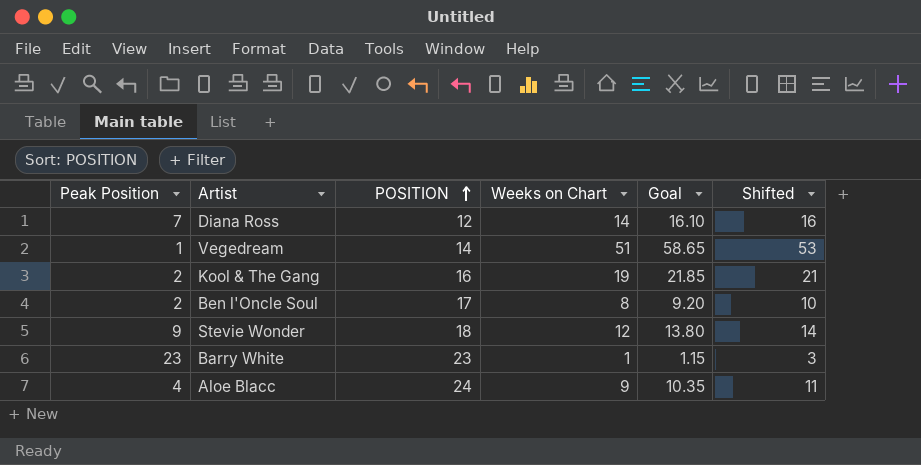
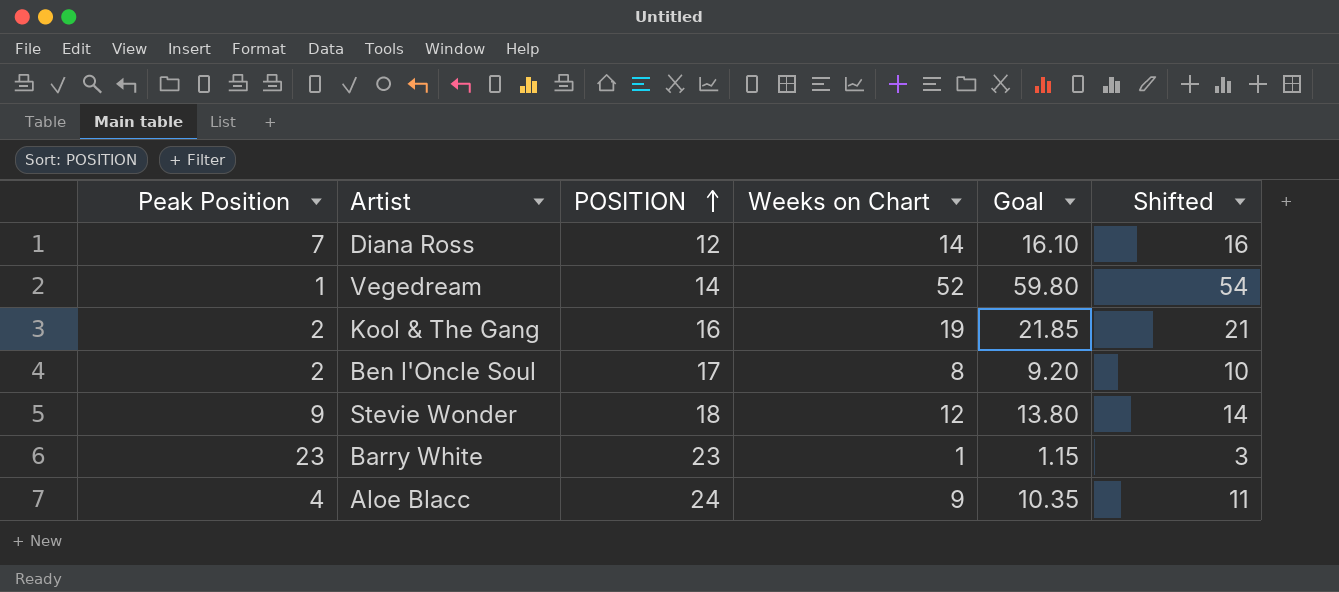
Vegedream | Weeks on Chart: 51 -> 52
Vegedream | Goal: 58.65 -> 59.80
Vegedream | Shifted: 53 -> 54

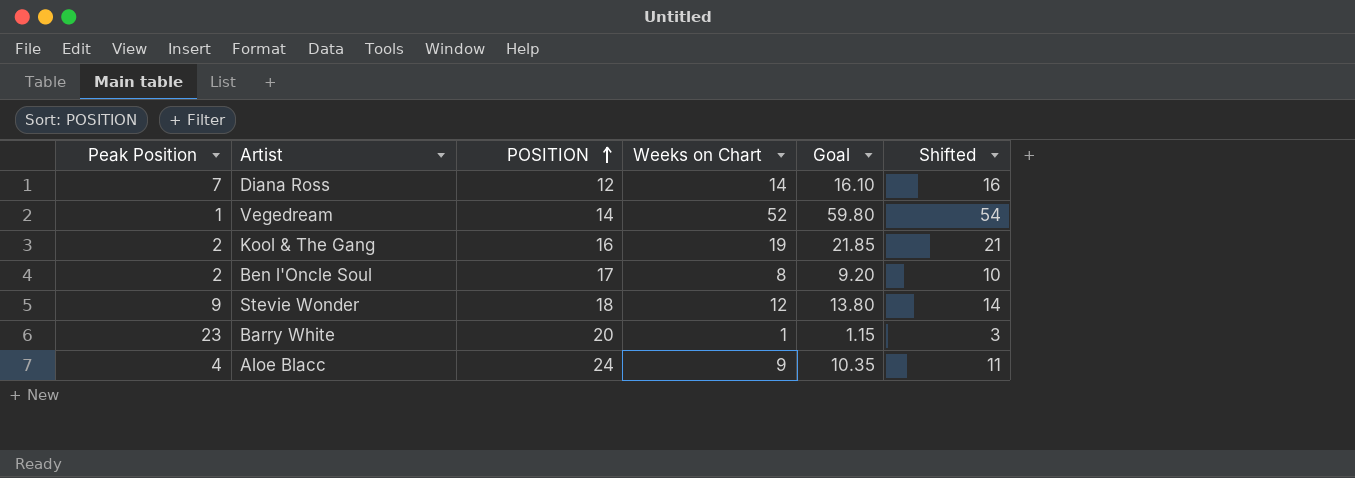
Barry White | POSITION: 23 -> 20

